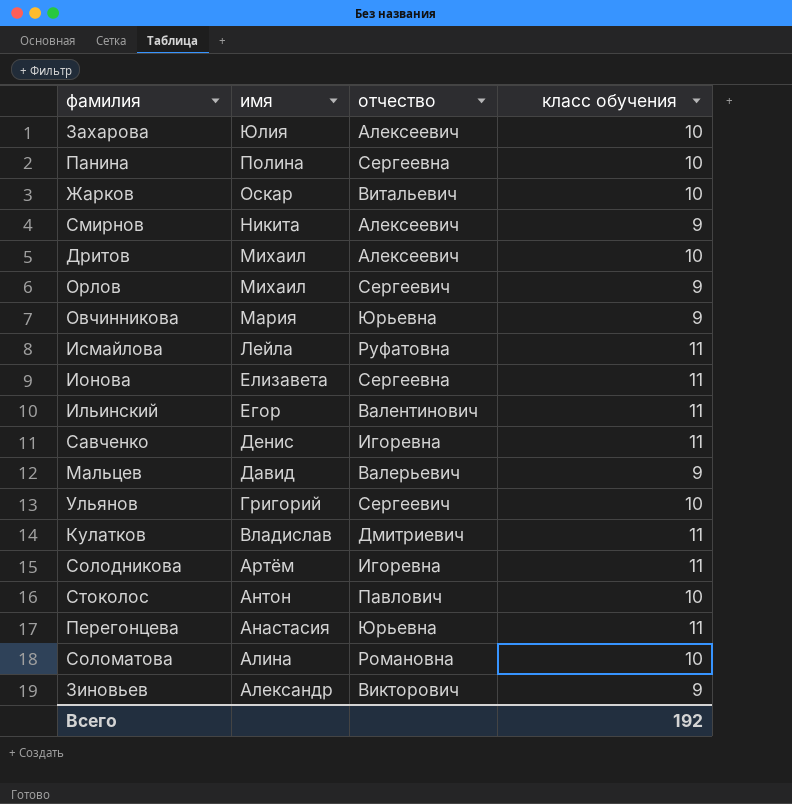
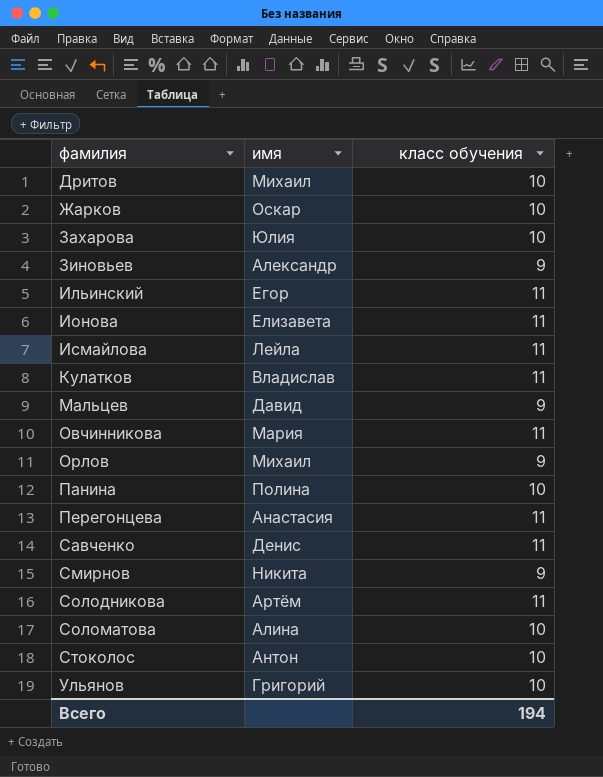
row order: имя descending -> фамилия ascending
column отчество | position: 3 -> none
Овчинникова | класс обучения: 9 -> 11
Всего | класс обучения: 192 -> 194

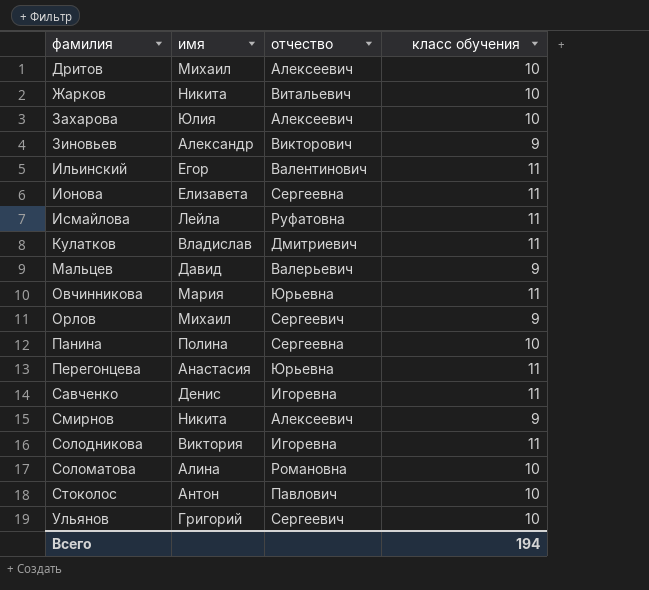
column отчество | position: none -> 3
Жарков | имя: Оскар -> Никита
Солодникова | имя: Артём -> Виктория

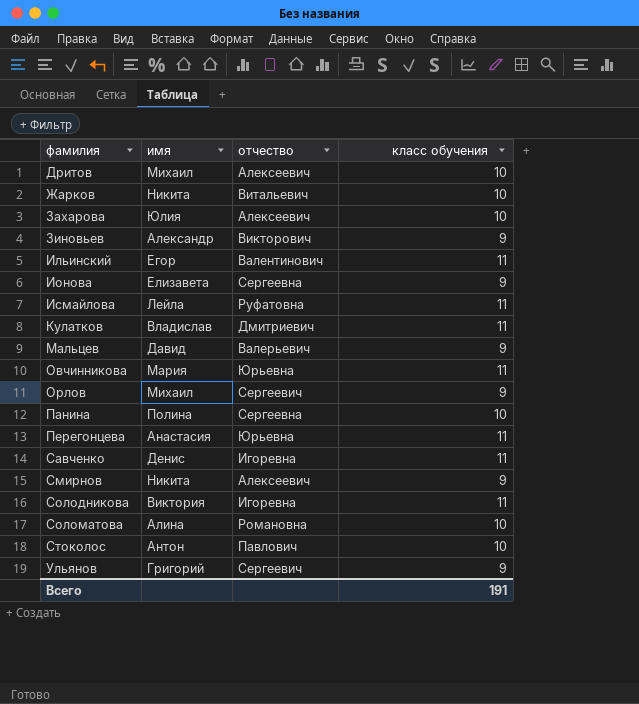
Ионова | класс обучения: 11 -> 9
Ульянов | класс обучения: 10 -> 9
Всего | класс обучения: 194 -> 191

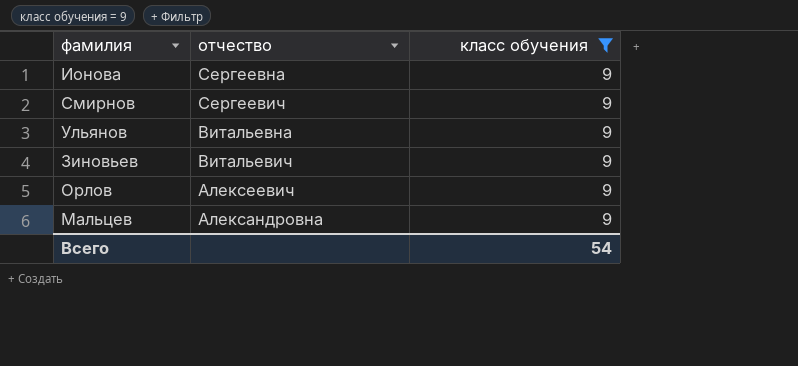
filter: none -> класс обучения = 9
row order: фамилия ascending -> отчество descending
column имя | position: 2 -> none
Смирнов | отчество: Алексеевич -> Сергеевич
Ульянов | отчество: Сергеевич -> Витальевна
Зиновьев | отчество: Викторович -> Витальевич
Орлов | отчество: Сергеевич -> Алексеевич
Мальцев | отчество: Валерьевич -> Александровна
Всего | класс обучения: 191 -> 54

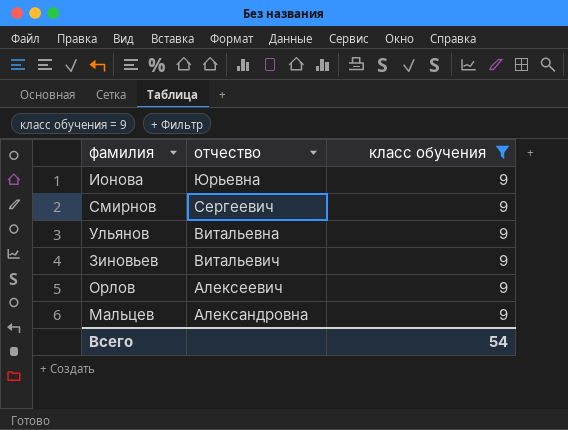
Ионова | отчество: Сергеевна -> Юрьевна

